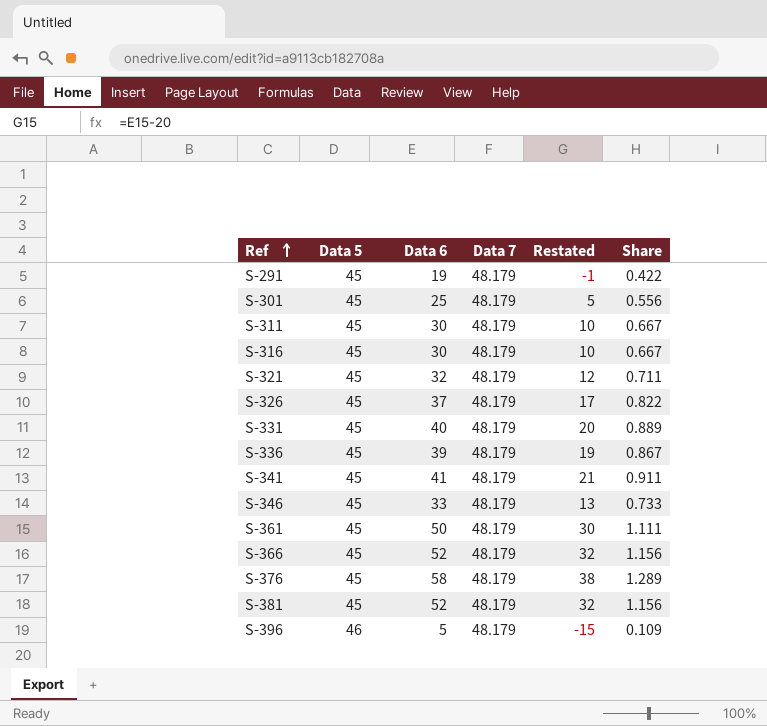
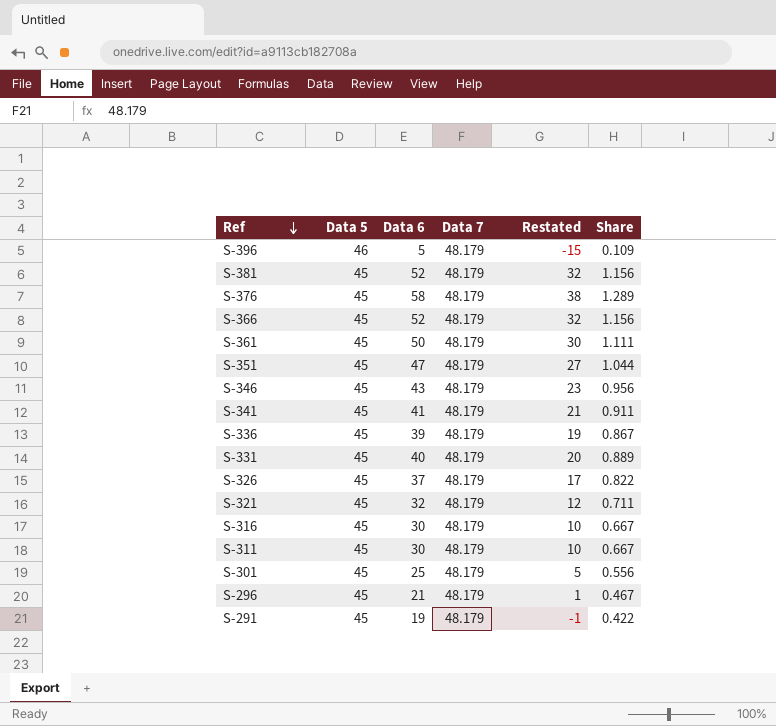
row order: Ref ascending -> Ref descending
row S-351: none -> 45 | 47 | 48.179 | 27 | 1.044
S-346 | Data 6: 33 -> 43
S-346 | Restated: 13 -> 23
S-346 | Share: 0.733 -> 0.956
row S-296: none -> 45 | 21 | 48.179 | 1 | 0.467

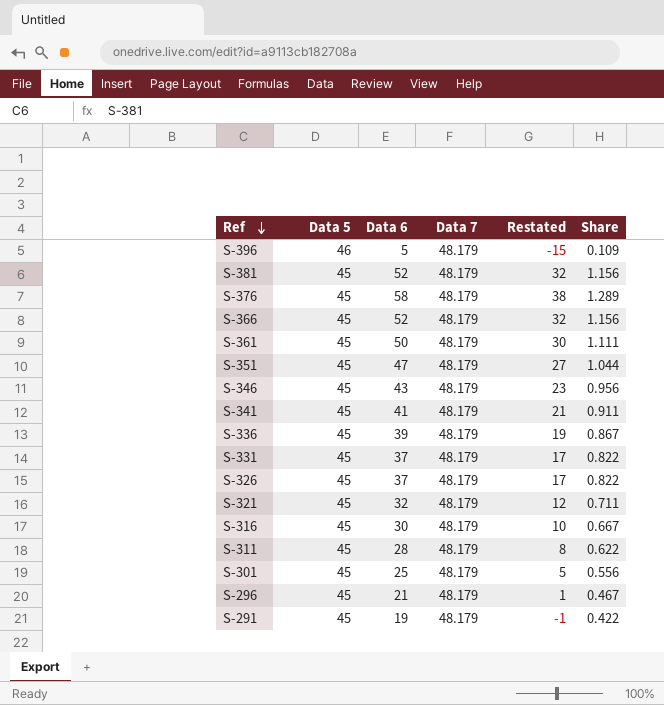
S-331 | Data 6: 40 -> 37
S-331 | Restated: 20 -> 17
S-331 | Share: 0.889 -> 0.822
S-311 | Data 6: 30 -> 28
S-311 | Restated: 10 -> 8
S-311 | Share: 0.667 -> 0.622

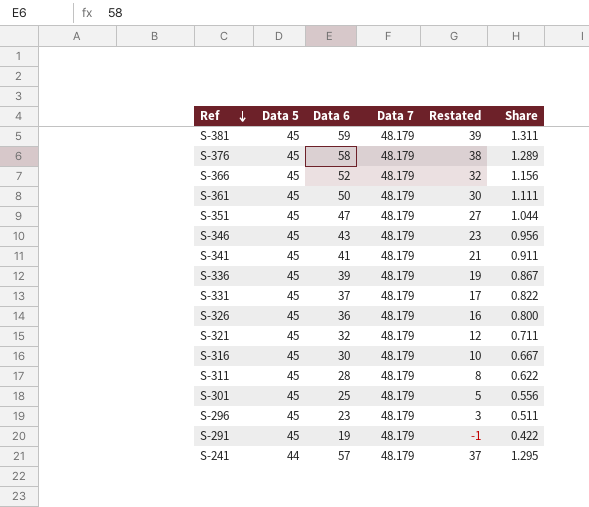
row S-396: 46 | 5 | 48.179 | -15 | 0.109 -> none
S-381 | Data 6: 52 -> 59
S-381 | Restated: 32 -> 39
S-381 | Share: 1.156 -> 1.311
S-326 | Data 6: 37 -> 36
S-326 | Restated: 17 -> 16
S-326 | Share: 0.822 -> 0.800
S-296 | Data 6: 21 -> 23
S-296 | Restated: 1 -> 3
S-296 | Share: 0.467 -> 0.511
row S-241: none -> 44 | 57 | 48.179 | 37 | 1.295

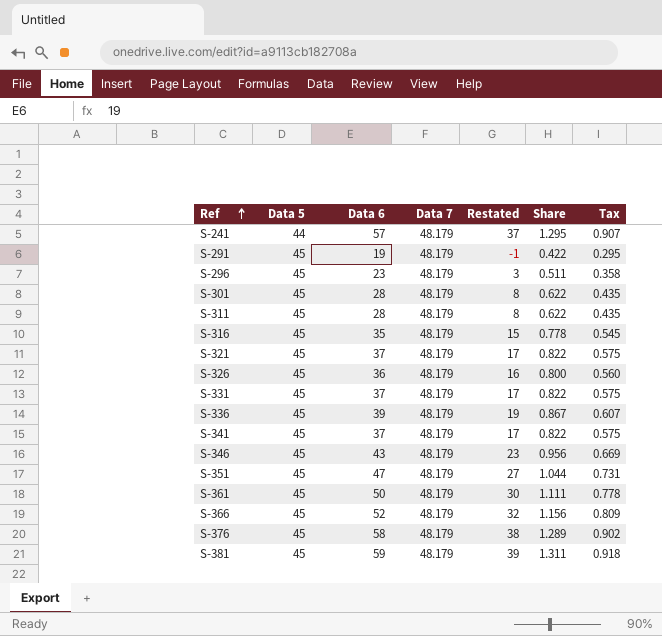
row order: Ref descending -> Ref ascending
column Tax | formula: none -> [Share] * 0.7
S-301 | Data 6: 25 -> 28
S-301 | Restated: 5 -> 8
S-301 | Share: 0.556 -> 0.622
S-316 | Data 6: 30 -> 35
S-316 | Restated: 10 -> 15
S-316 | Share: 0.667 -> 0.778
S-321 | Data 6: 32 -> 37
S-321 | Restated: 12 -> 17
S-321 | Share: 0.711 -> 0.822
S-341 | Data 6: 41 -> 37
S-341 | Restated: 21 -> 17
S-341 | Share: 0.911 -> 0.822

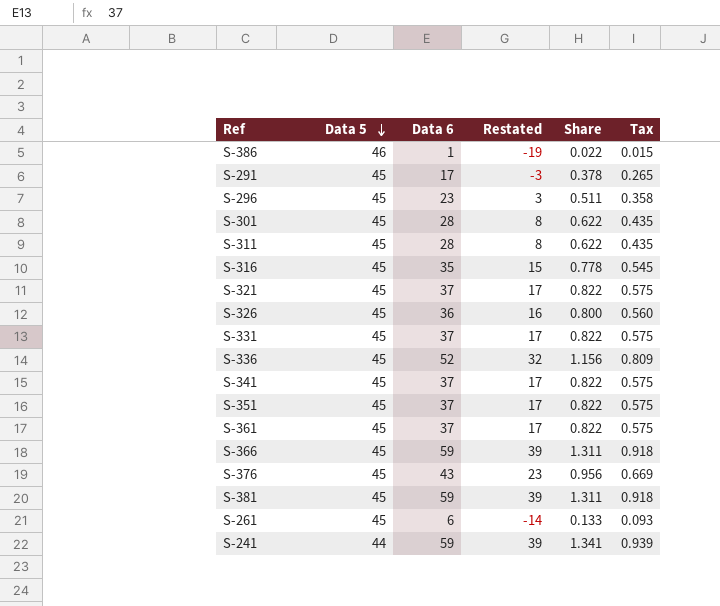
row order: Ref ascending -> Data 5 descending
column Data 7 | position: 4 -> none
row S-346: 45 | 43 | 48.179 | 23 | 0.956 | 0.669 -> none
row S-386: none -> 46 | 1 | -19 | 0.022 | 0.015
S-291 | Data 6: 19 -> 17
S-291 | Restated: -1 -> -3
S-291 | Share: 0.422 -> 0.378
S-291 | Tax: 0.295 -> 0.265
S-336 | Data 6: 39 -> 52
S-336 | Restated: 19 -> 32
S-336 | Share: 0.867 -> 1.156
S-336 | Tax: 0.607 -> 0.809
S-351 | Data 6: 47 -> 37
S-351 | Restated: 27 -> 17
S-351 | Share: 1.044 -> 0.822
S-351 | Tax: 0.731 -> 0.575
S-361 | Data 6: 50 -> 37
S-361 | Restated: 30 -> 17
S-361 | Share: 1.111 -> 0.822
S-361 | Tax: 0.778 -> 0.575
S-366 | Data 6: 52 -> 59
S-366 | Restated: 32 -> 39
S-366 | Share: 1.156 -> 1.311
S-366 | Tax: 0.809 -> 0.918
S-376 | Data 6: 58 -> 43
S-376 | Restated: 38 -> 23
S-376 | Share: 1.289 -> 0.956
S-376 | Tax: 0.902 -> 0.669
row S-261: none -> 45 | 6 | -14 | 0.133 | 0.093
S-241 | Data 6: 57 -> 59
S-241 | Restated: 37 -> 39
S-241 | Share: 1.295 -> 1.341
S-241 | Tax: 0.907 -> 0.939

